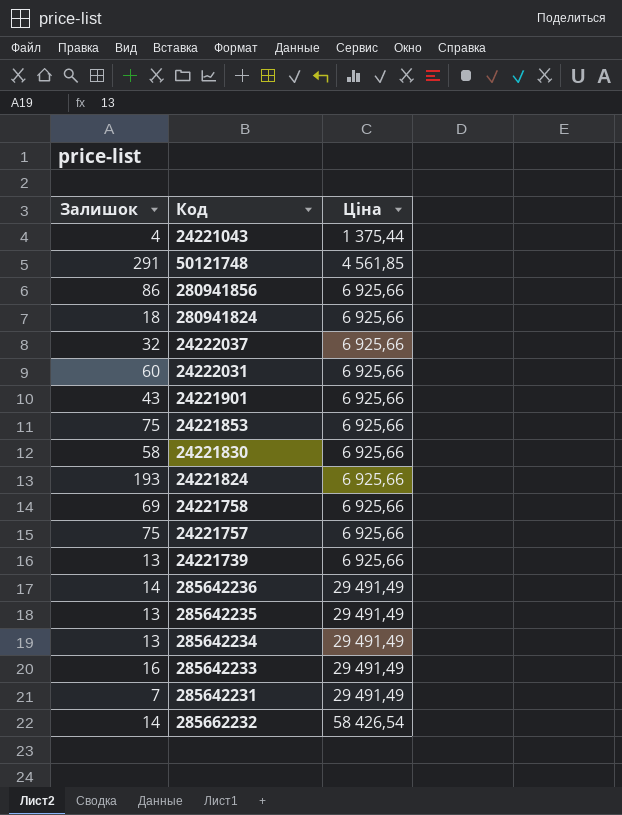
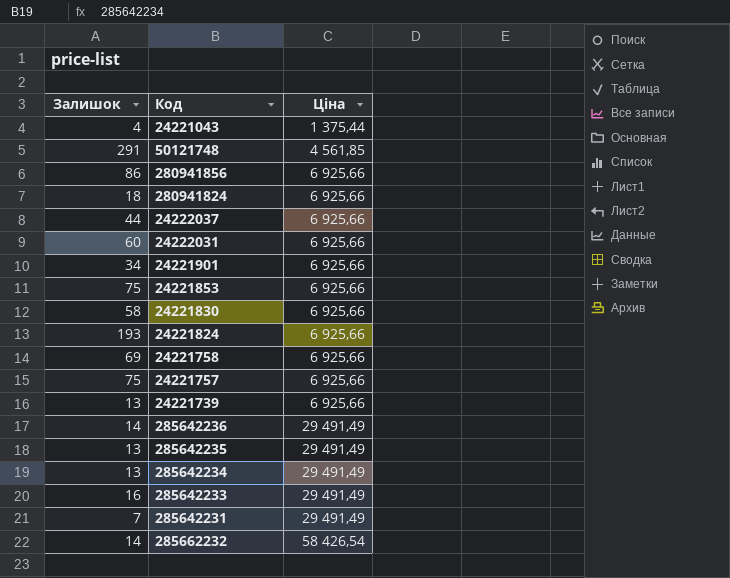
24222037 | Залишок: 32 -> 44
24221901 | Залишок: 43 -> 34

